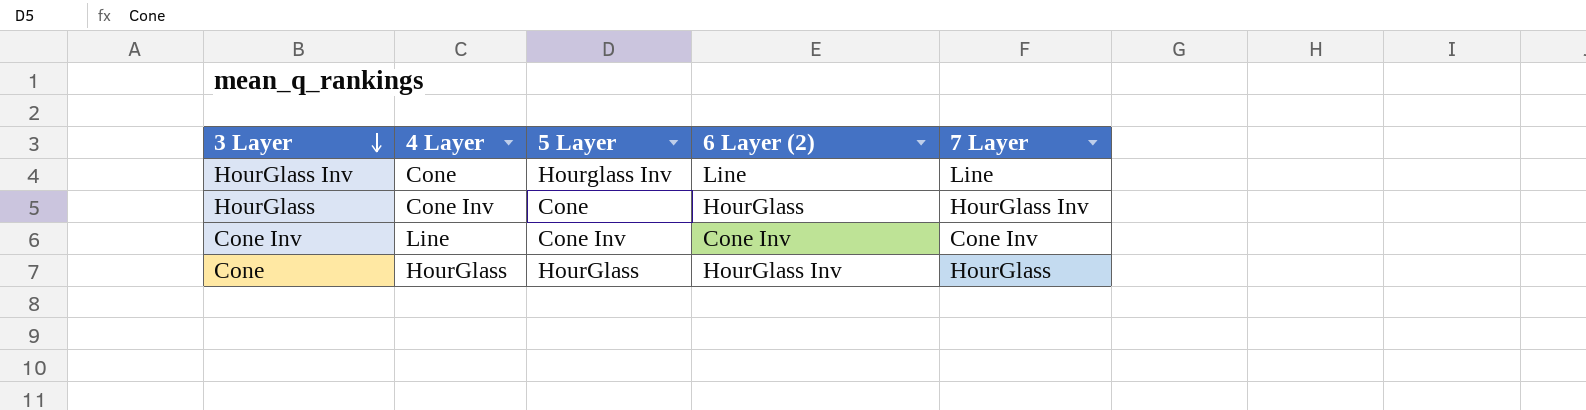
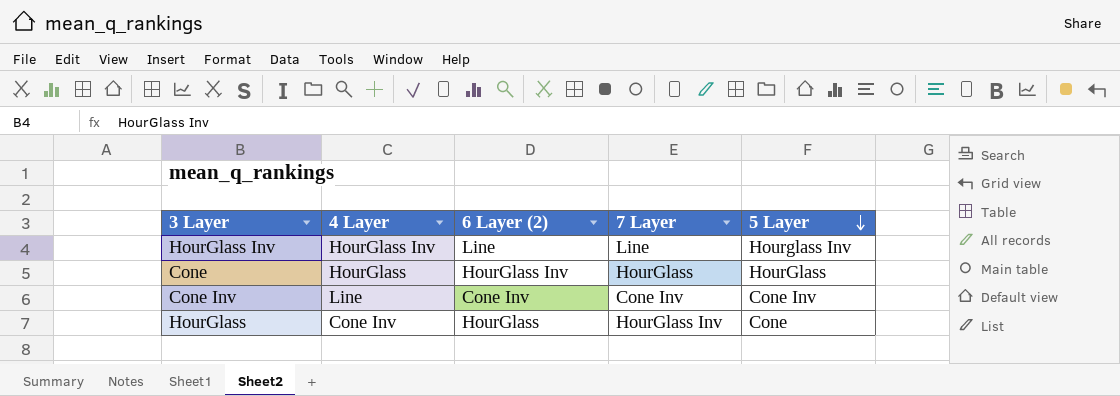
row order: 3 Layer descending -> 5 Layer descending
column 5 Layer | position: 3 -> 5
HourGlass Inv | 4 Layer: Cone -> HourGlass Inv

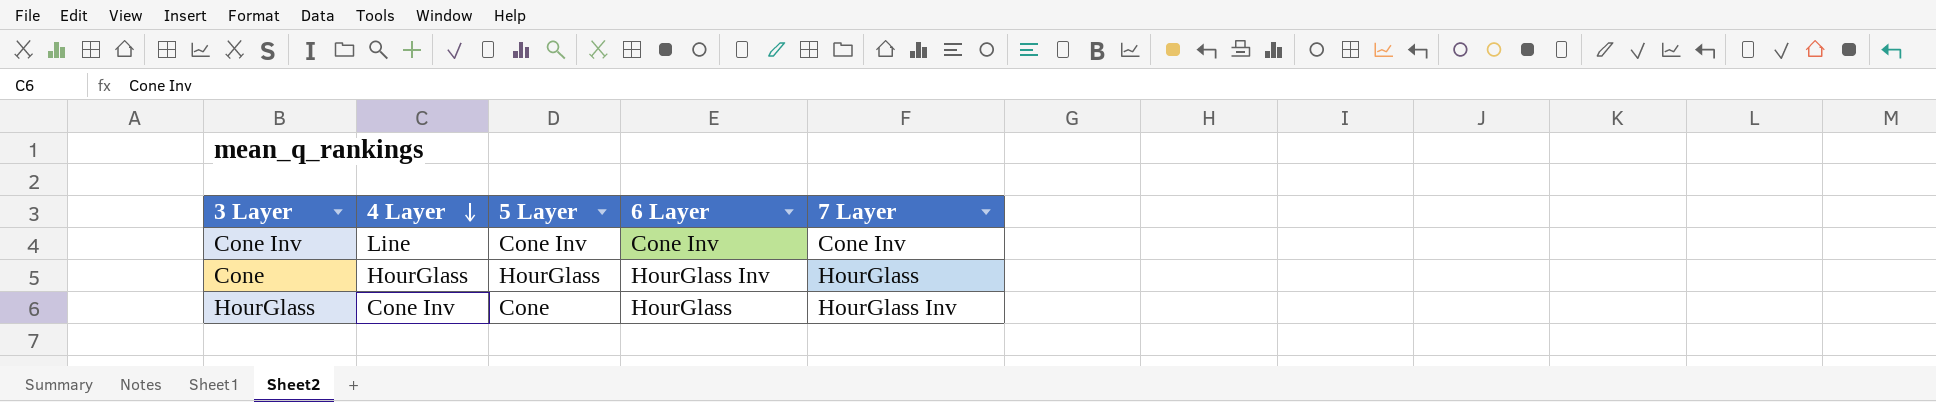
row order: 5 Layer descending -> 4 Layer descending
column 5 Layer | position: 5 -> 3
column name: 6 Layer (2) -> 6 Layer
row HourGlass Inv: HourGlass Inv | Line | Line | Hourglass Inv -> none

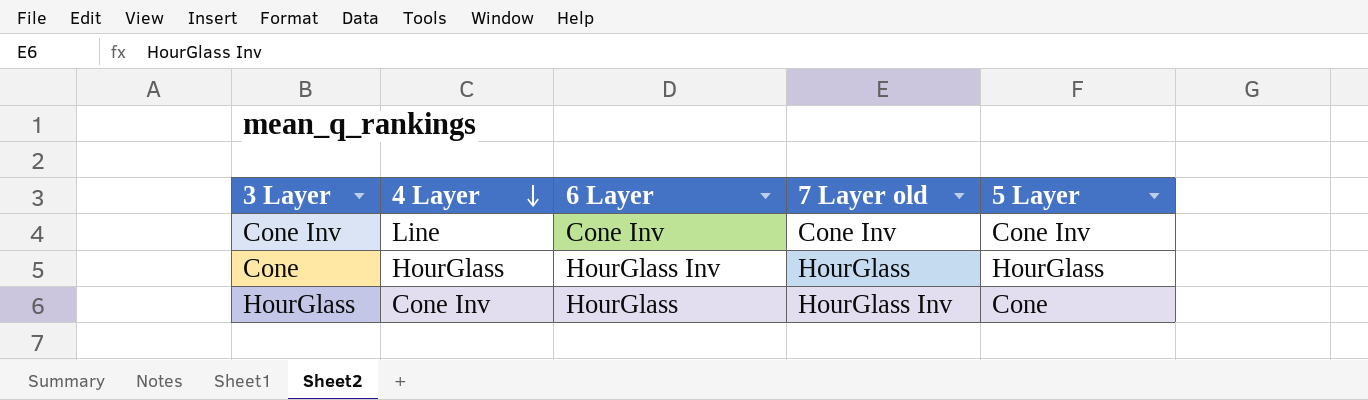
column name: 7 Layer -> 7 Layer old
column 5 Layer | position: 3 -> 5

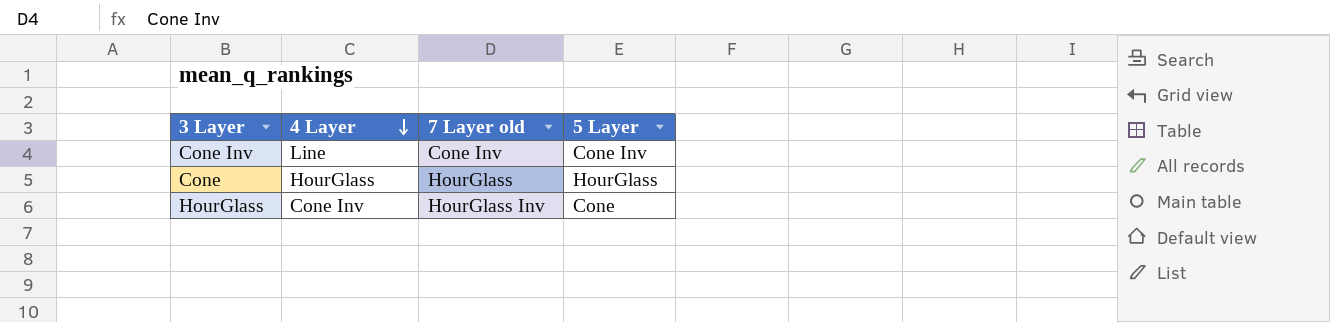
column 6 Layer | position: 3 -> none

